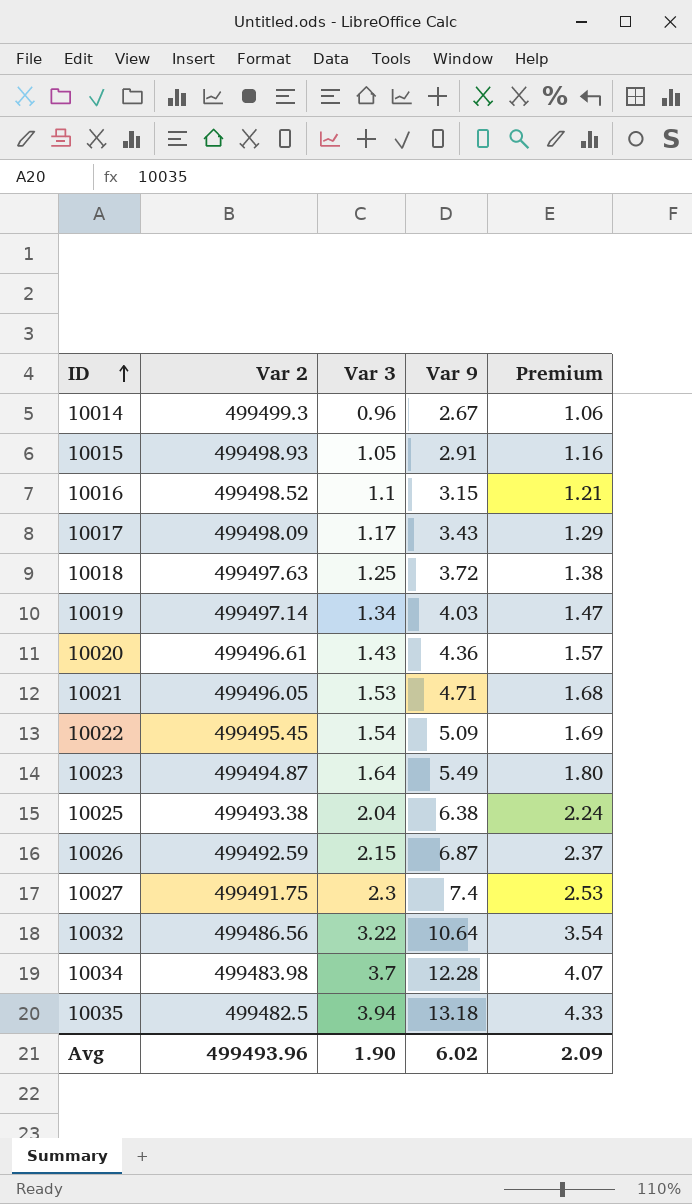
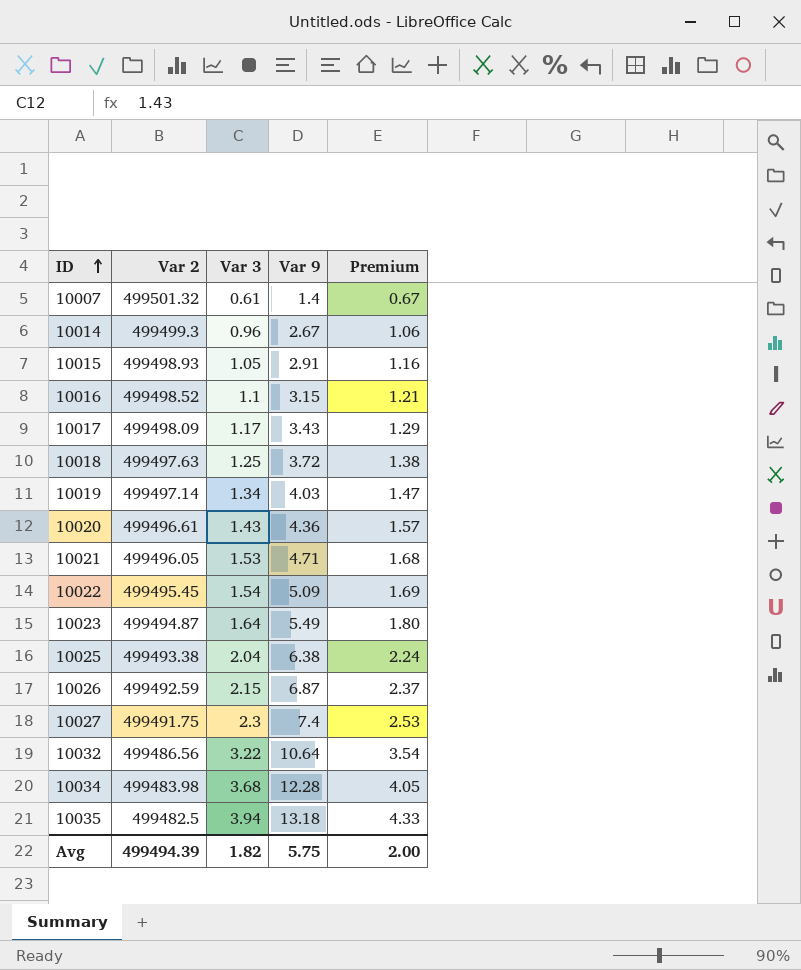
row 10007: none -> 499501.32 | 0.61 | 1.4 | 0.67
10034 | Var 3: 3.7 -> 3.68
10034 | Premium: 4.07 -> 4.05
Avg | Var 2: 499493.96 -> 499494.39
Avg | Var 3: 1.90 -> 1.82
Avg | Var 9: 6.02 -> 5.75
Avg | Premium: 2.09 -> 2.00

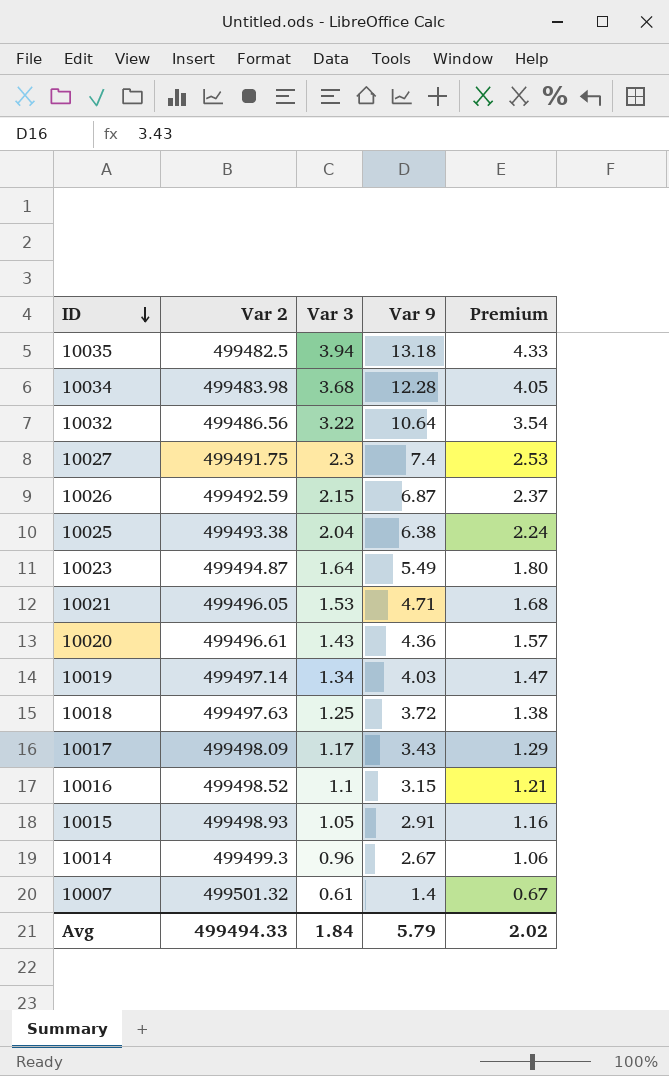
row order: ID ascending -> ID descending
row 10022: 499495.45 | 1.54 | 5.09 | 1.69 -> none
Avg | Var 2: 499494.39 -> 499494.33
Avg | Var 3: 1.82 -> 1.84
Avg | Var 9: 5.75 -> 5.79
Avg | Premium: 2.00 -> 2.02

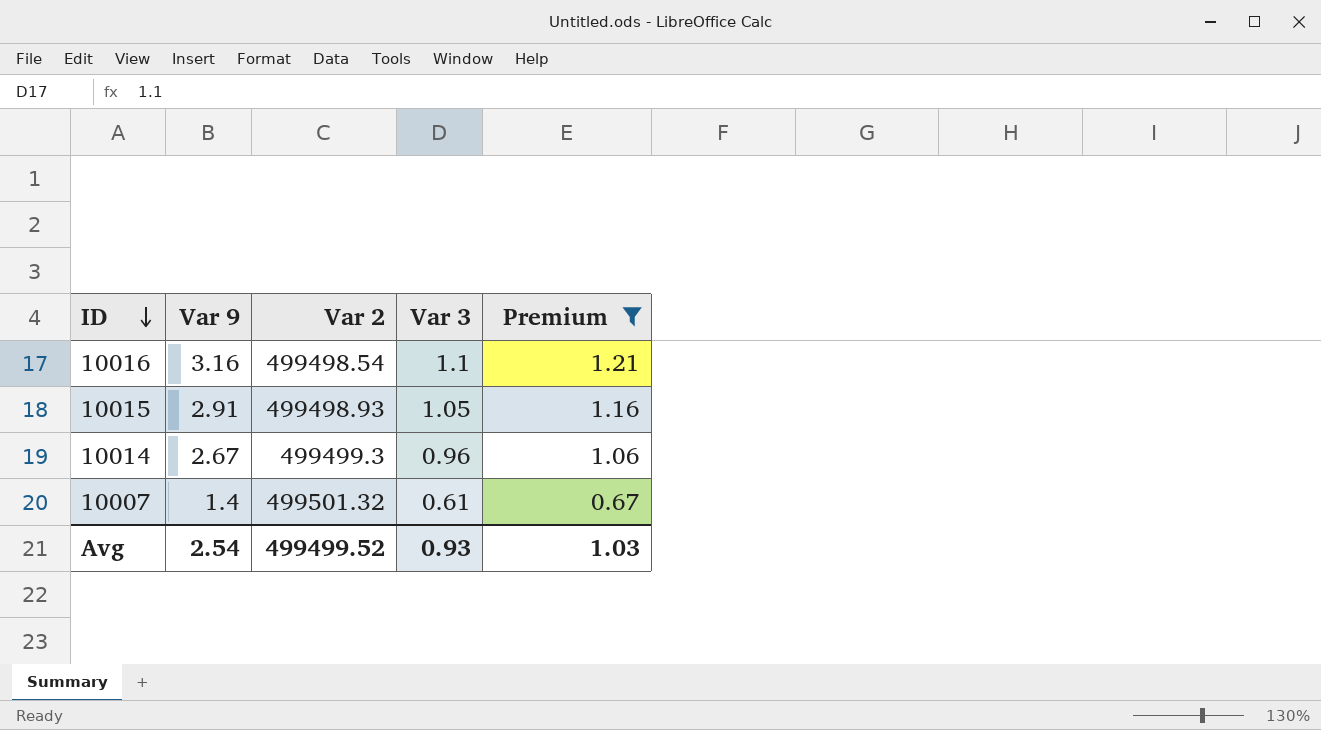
filter: none -> Premium <= 1.21
column Var 9 | position: 4 -> 2
10016 | Var 9: 3.15 -> 3.16
10016 | Var 2: 499498.52 -> 499498.54
Avg | Var 9: 5.79 -> 2.54
Avg | Var 2: 499494.33 -> 499499.52
Avg | Var 3: 1.84 -> 0.93
Avg | Premium: 2.02 -> 1.03

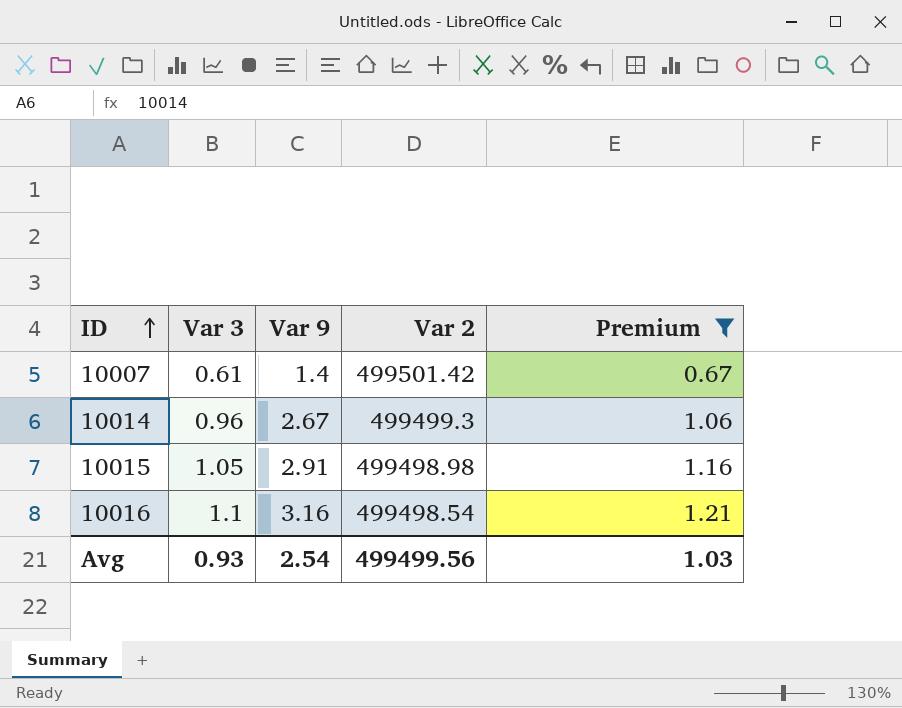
row order: ID descending -> ID ascending
column Var 3 | position: 4 -> 2
10007 | Var 2: 499501.32 -> 499501.42
10015 | Var 2: 499498.93 -> 499498.98
Avg | Var 2: 499499.52 -> 499499.56

